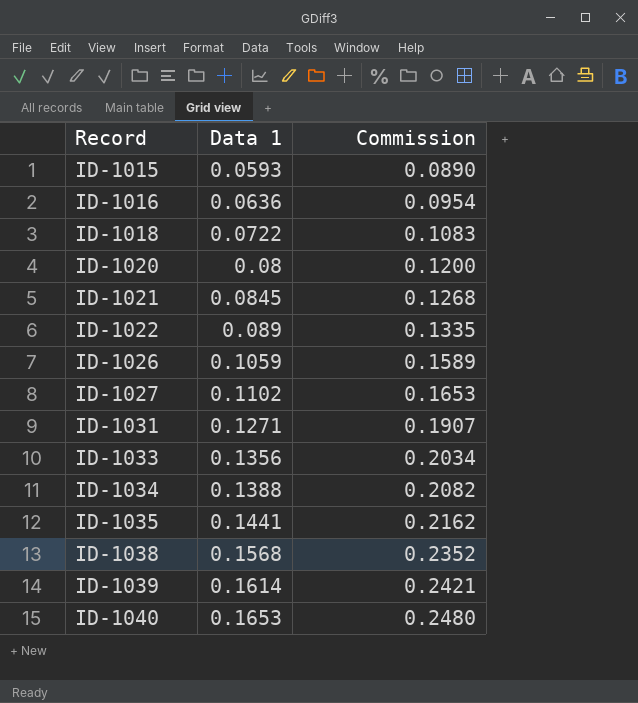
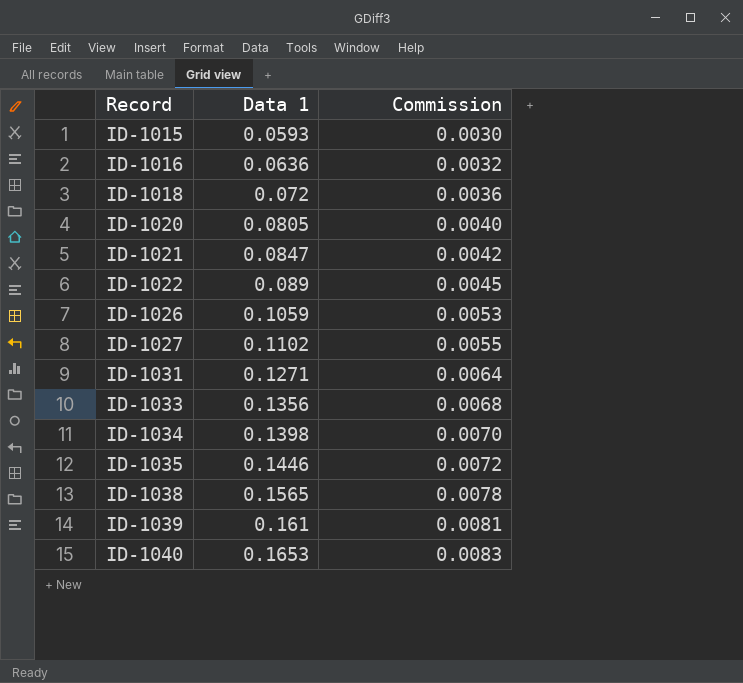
column Commission | formula: [Data 1] * 1.5 -> [Data 1] * 0.05
ID-1018 | Data 1: 0.0722 -> 0.072
ID-1020 | Data 1: 0.08 -> 0.0805
ID-1021 | Data 1: 0.0845 -> 0.0847
ID-1034 | Data 1: 0.1388 -> 0.1398
ID-1035 | Data 1: 0.1441 -> 0.1446
ID-1038 | Data 1: 0.1568 -> 0.1565
ID-1039 | Data 1: 0.1614 -> 0.161

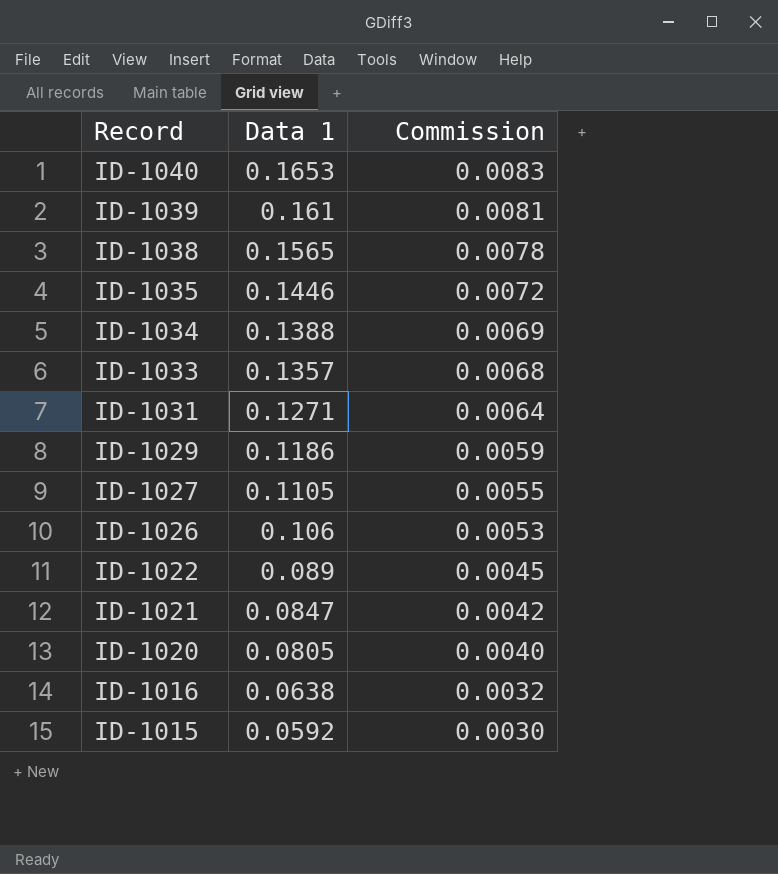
row order: Record ascending -> Record descending
row ID-1018: 0.072 | 0.0036 -> none
ID-1034 | Data 1: 0.1398 -> 0.1388
ID-1034 | Commission: 0.0070 -> 0.0069
ID-1033 | Data 1: 0.1356 -> 0.1357
row ID-1029: none -> 0.1186 | 0.0059
ID-1027 | Data 1: 0.1102 -> 0.1105
ID-1026 | Data 1: 0.1059 -> 0.106
ID-1016 | Data 1: 0.0636 -> 0.0638
ID-1015 | Data 1: 0.0593 -> 0.0592

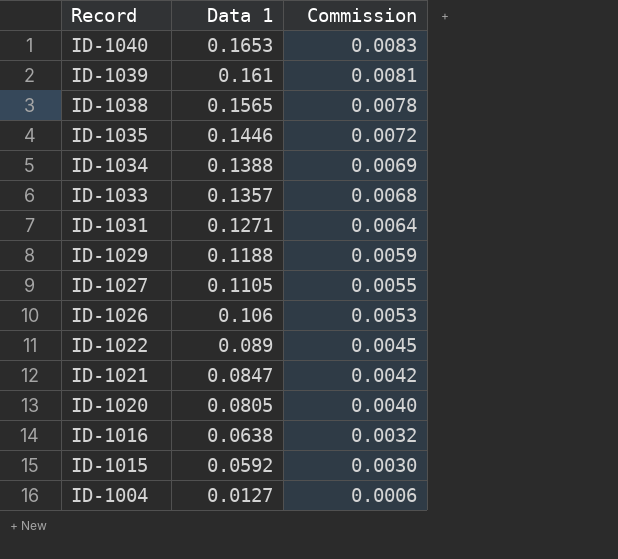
ID-1029 | Data 1: 0.1186 -> 0.1188
row ID-1004: none -> 0.0127 | 0.0006

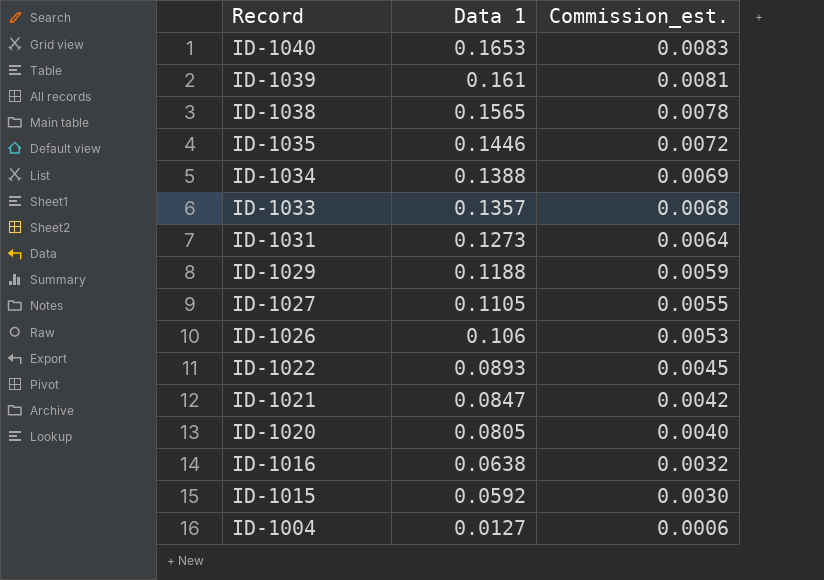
column name: Commission -> Commission_est.
ID-1031 | Data 1: 0.1271 -> 0.1273
ID-1022 | Data 1: 0.089 -> 0.0893

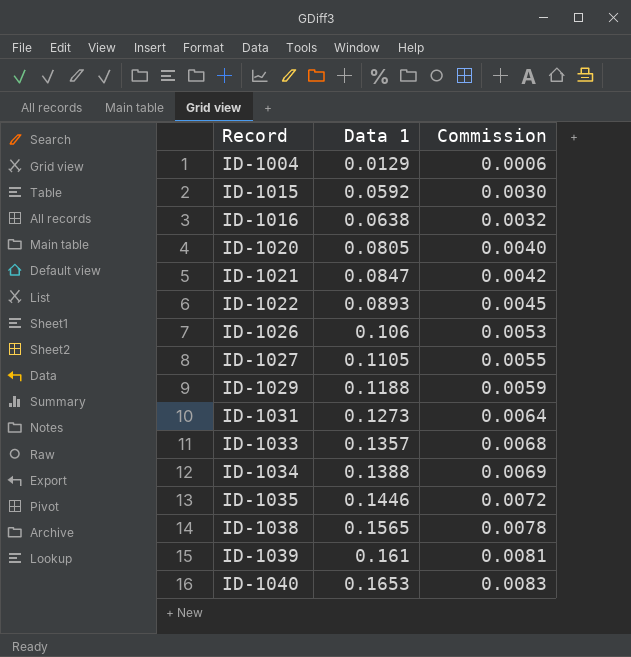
row order: Record descending -> Record ascending
column name: Commission_est. -> Commission
ID-1004 | Data 1: 0.0127 -> 0.0129

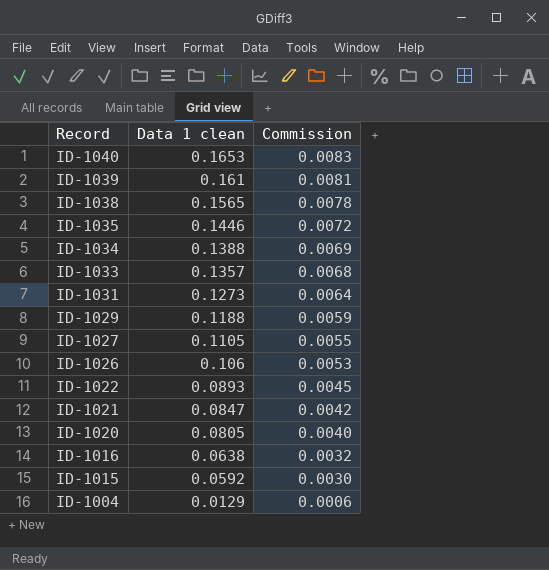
row order: Record ascending -> Record descending
column name: Data 1 -> Data 1 clean

